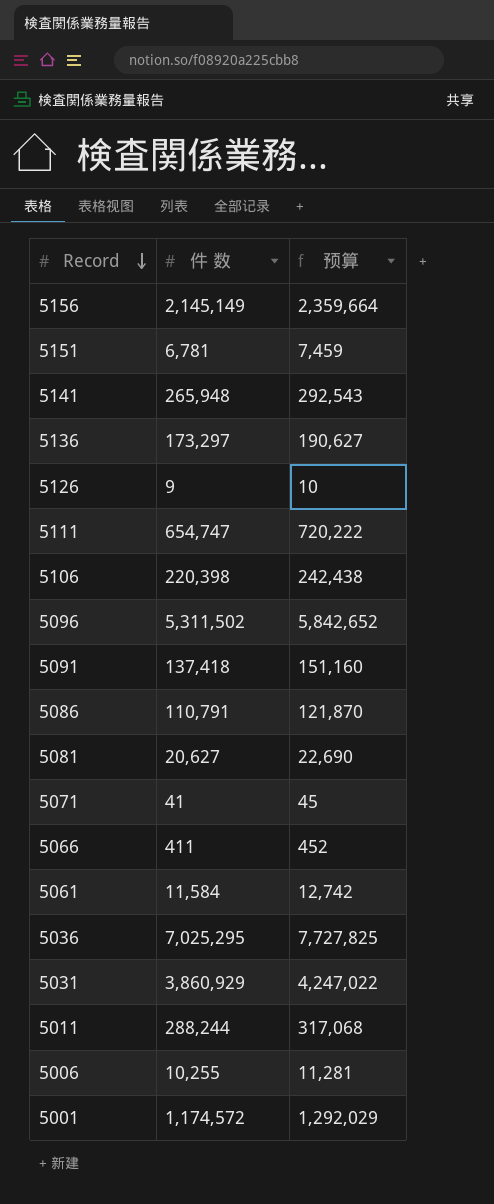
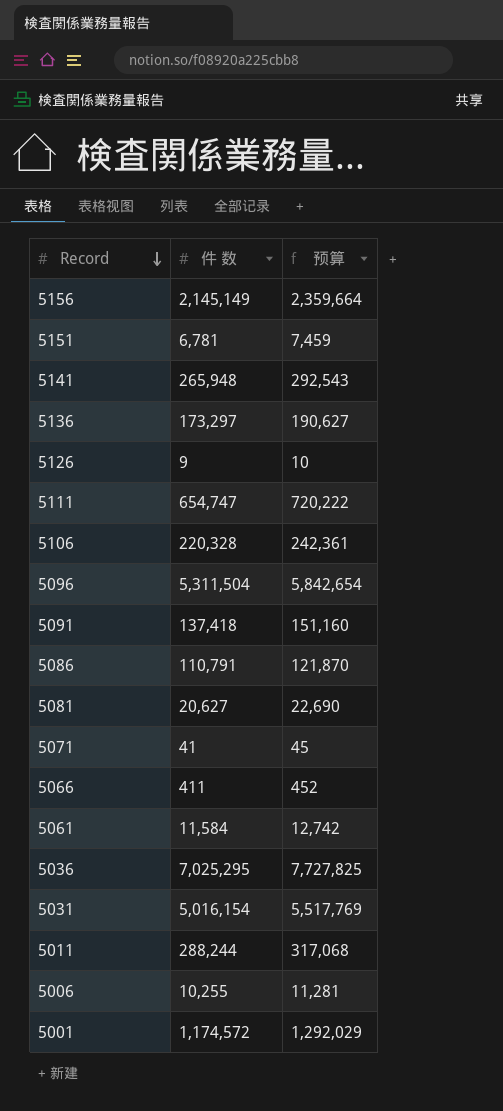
5106 | 件 数: 220,398 -> 220,328
5106 | 预算: 242,438 -> 242,361
5096 | 件 数: 5,311,502 -> 5,311,504
5096 | 预算: 5,842,652 -> 5,842,654
5031 | 件 数: 3,860,929 -> 5,016,154
5031 | 预算: 4,247,022 -> 5,517,769

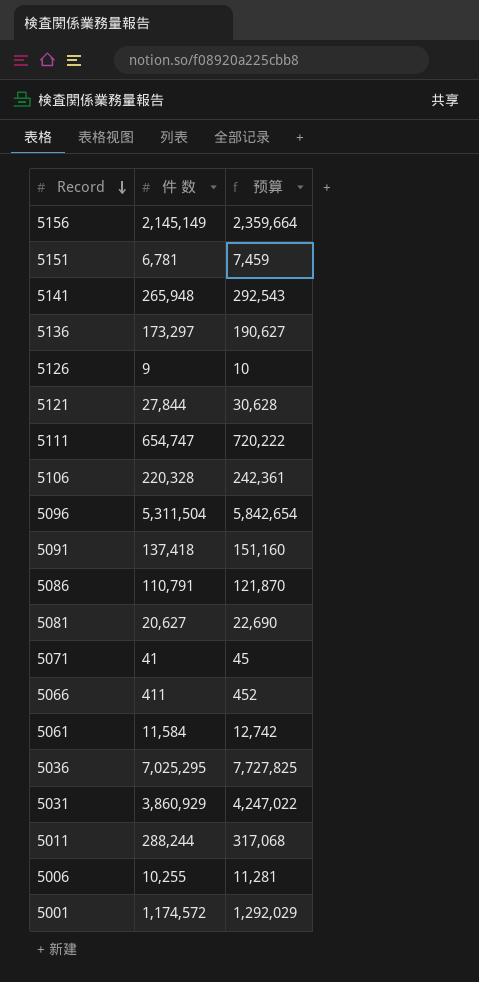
row 5121: none -> 27,844 | 30,628
5031 | 件 数: 5,016,154 -> 3,860,929
5031 | 预算: 5,517,769 -> 4,247,022

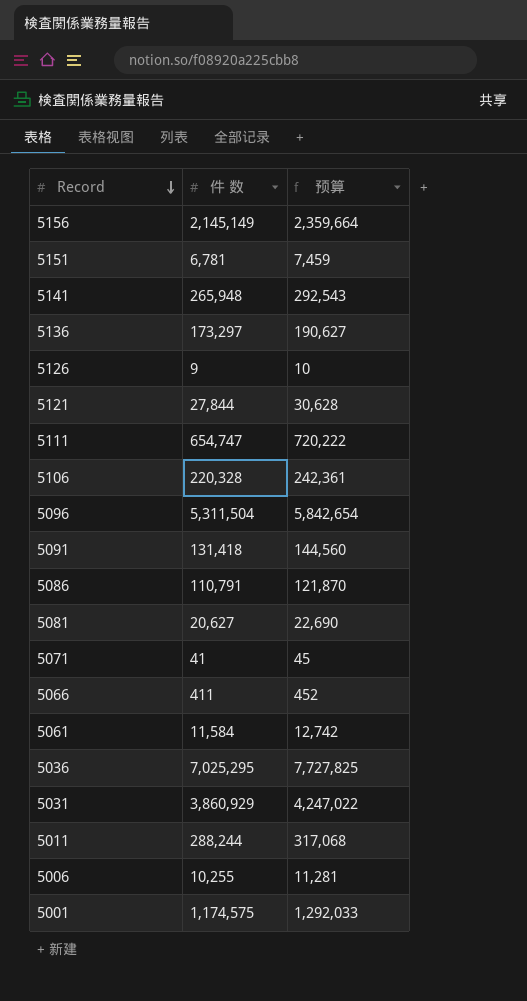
5091 | 件 数: 137,418 -> 131,418
5091 | 预算: 151,160 -> 144,560
5001 | 件 数: 1,174,572 -> 1,174,575
5001 | 预算: 1,292,029 -> 1,292,033

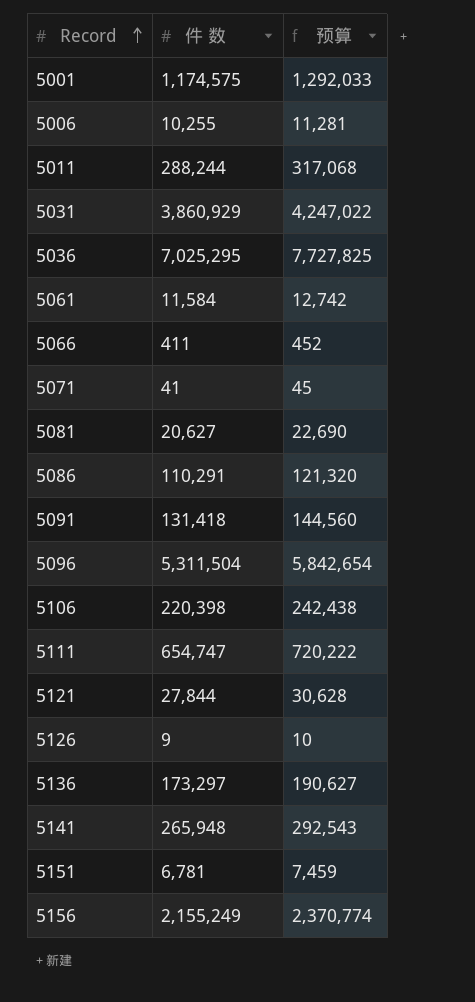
row order: Record descending -> Record ascending
5086 | 件 数: 110,791 -> 110,291
5086 | 预算: 121,870 -> 121,320
5106 | 件 数: 220,328 -> 220,398
5106 | 预算: 242,361 -> 242,438
5156 | 件 数: 2,145,149 -> 2,155,249
5156 | 预算: 2,359,664 -> 2,370,774

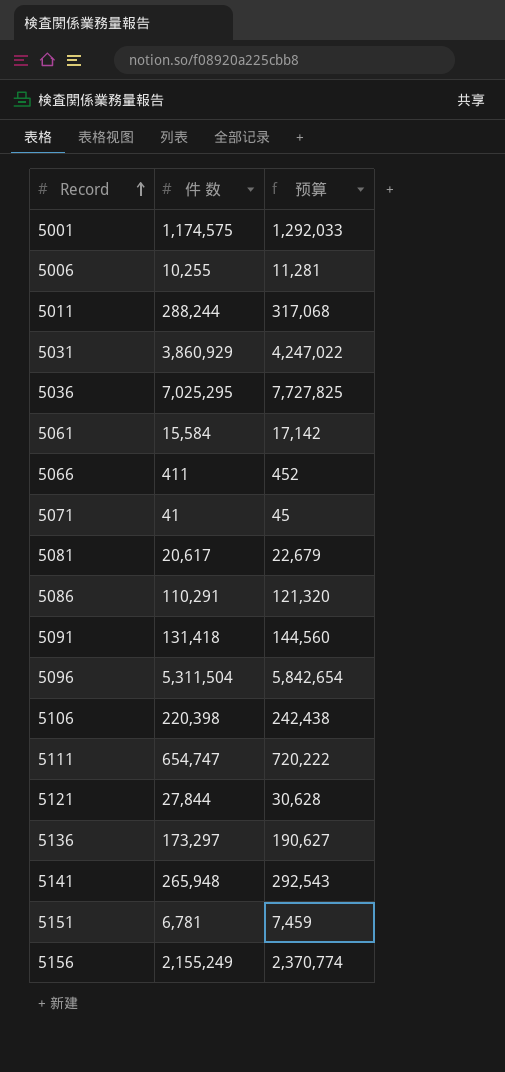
row 5126: 9 | 10 -> none
5061 | 件 数: 11,584 -> 15,584
5061 | 预算: 12,742 -> 17,142
5081 | 件 数: 20,627 -> 20,617
5081 | 预算: 22,690 -> 22,679

